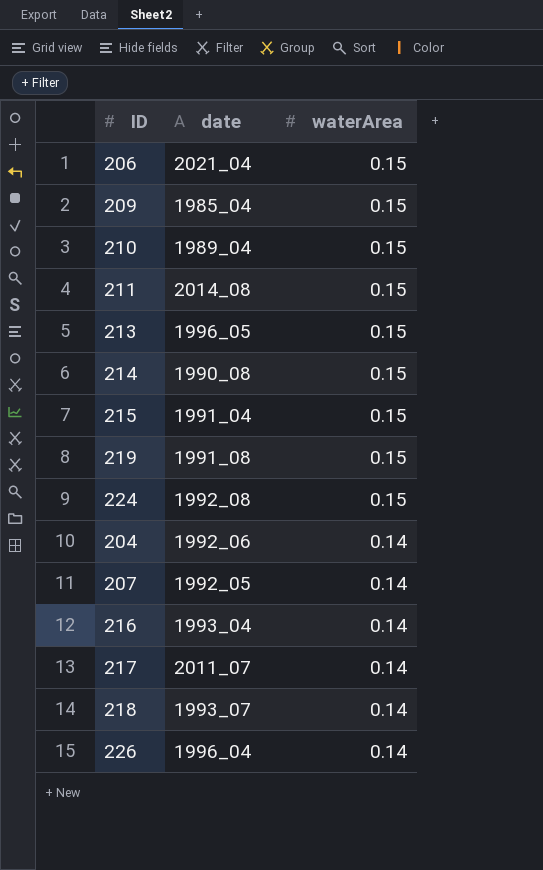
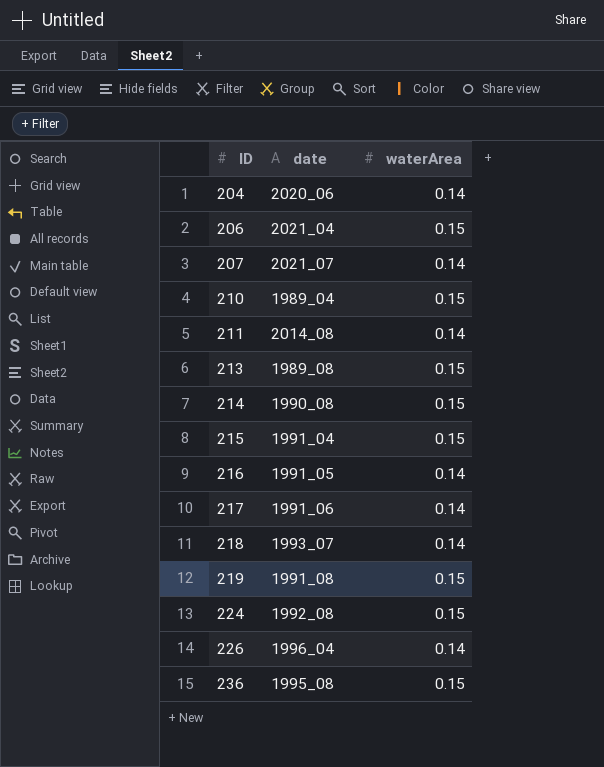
row order: waterArea descending -> ID ascending
row 209: 1985_04 | 0.15 -> none
204 | date: 1992_06 -> 2020_06
207 | date: 1992_05 -> 2021_07
211 | waterArea: 0.15 -> 0.14
213 | date: 1996_05 -> 1989_08
216 | date: 1993_04 -> 1991_05
217 | date: 2011_07 -> 1991_06
row 236: none -> 1995_08 | 0.15

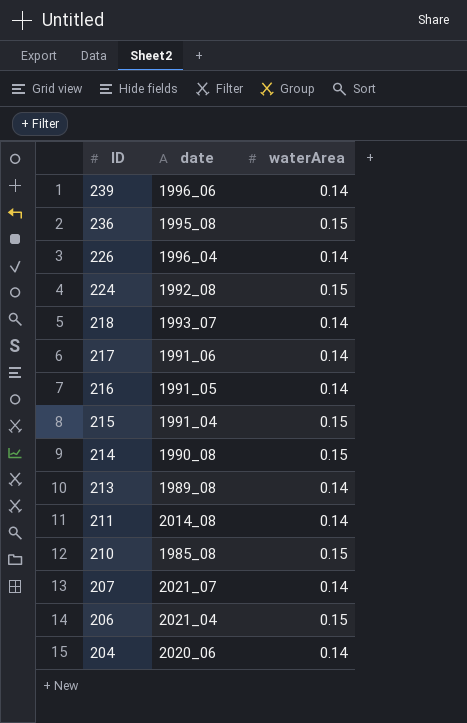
row order: ID ascending -> ID descending
row 219: 1991_08 | 0.15 -> none
row 239: none -> 1996_06 | 0.14
213 | waterArea: 0.15 -> 0.14
210 | date: 1989_04 -> 1985_08

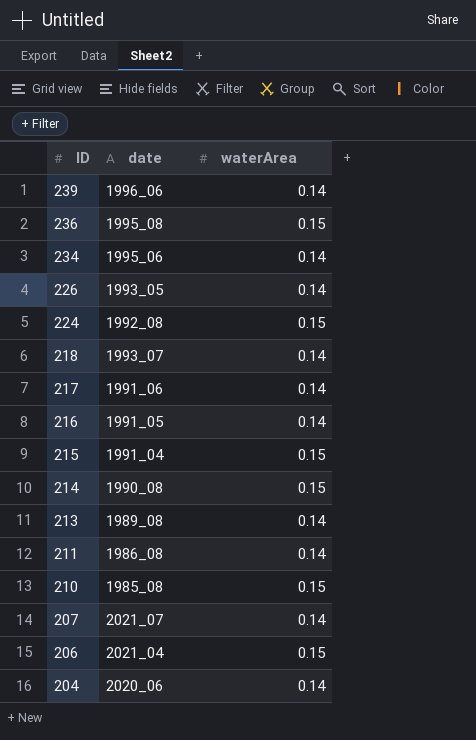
row 234: none -> 1995_06 | 0.14
226 | date: 1996_04 -> 1993_05
211 | date: 2014_08 -> 1986_08

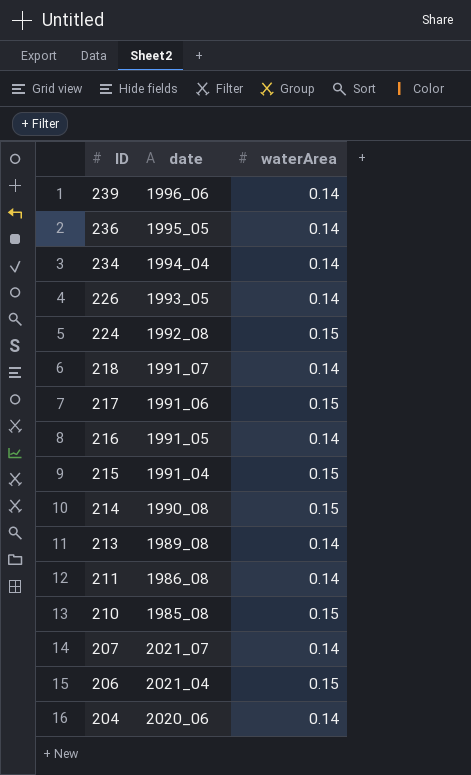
236 | date: 1995_08 -> 1995_05
236 | waterArea: 0.15 -> 0.14
234 | date: 1995_06 -> 1994_04
218 | date: 1993_07 -> 1991_07
217 | waterArea: 0.14 -> 0.15

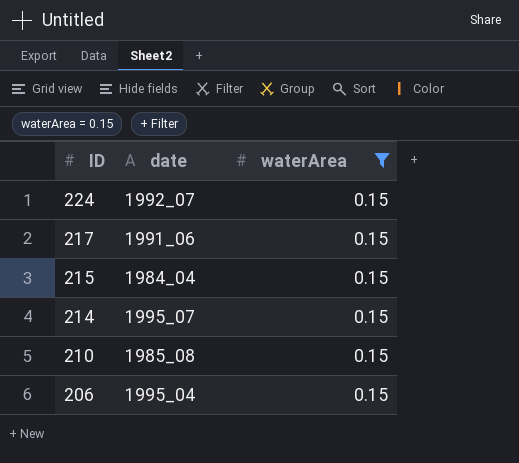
filter: none -> waterArea = 0.15
224 | date: 1992_08 -> 1992_07
215 | date: 1991_04 -> 1984_04
214 | date: 1990_08 -> 1995_07
206 | date: 2021_04 -> 1995_04

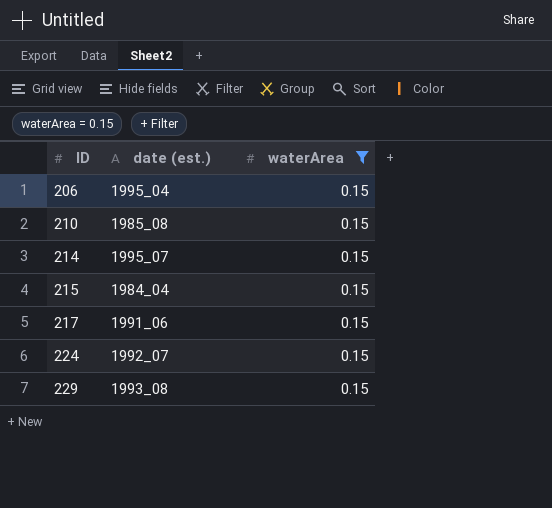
row order: ID descending -> ID ascending
column name: date -> date (est.)
row 229: none -> 1993_08 | 0.15

